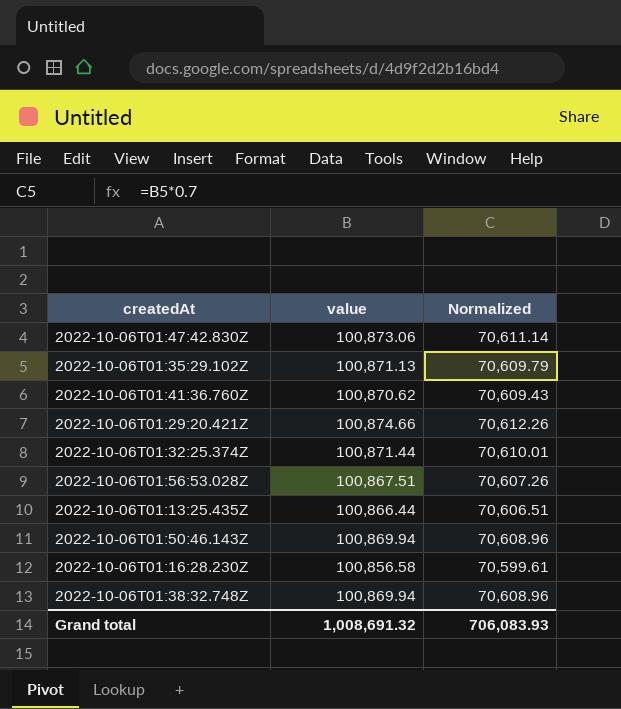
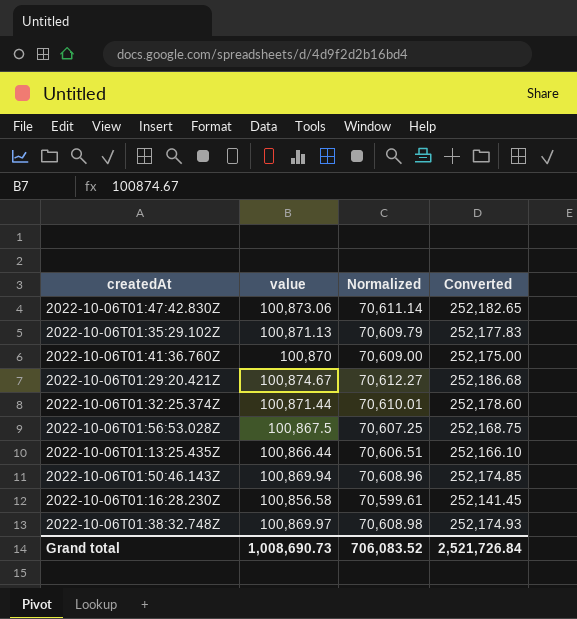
column Converted | formula: none -> [value] * 2.5
2022-10-06T01:41:36.760Z | value: 100,870.62 -> 100,870
2022-10-06T01:41:36.760Z | Normalized: 70,609.43 -> 70,609.00
2022-10-06T01:29:20.421Z | value: 100,874.66 -> 100,874.67
2022-10-06T01:29:20.421Z | Normalized: 70,612.26 -> 70,612.27
2022-10-06T01:56:53.028Z | value: 100,867.51 -> 100,867.5
2022-10-06T01:56:53.028Z | Normalized: 70,607.26 -> 70,607.25
2022-10-06T01:38:32.748Z | value: 100,869.94 -> 100,869.97
2022-10-06T01:38:32.748Z | Normalized: 70,608.96 -> 70,608.98
Grand total | value: 1,008,691.32 -> 1,008,690.73
Grand total | Normalized: 706,083.93 -> 706,083.52

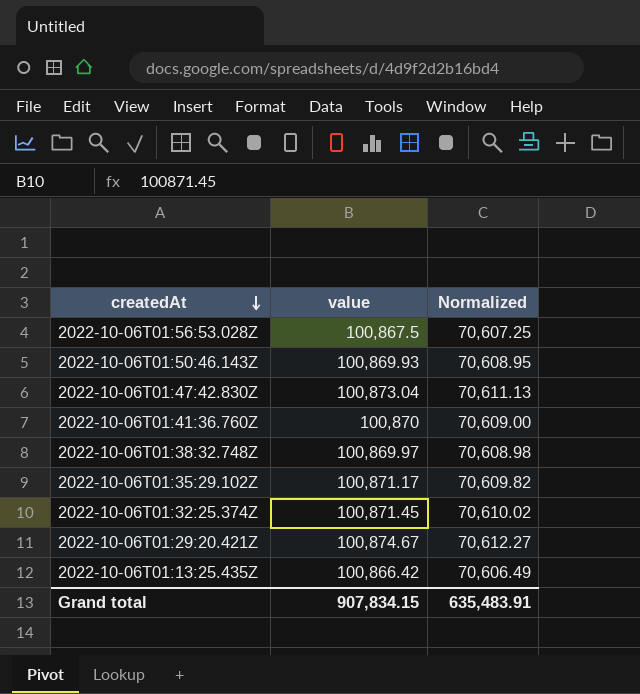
row order: none -> createdAt descending
column Converted | formula: [value] * 2.5 -> none
row 2022-10-06T01:16:28.230Z: 100,856.58 | 70,599.61 | 252,141.45 -> none
2022-10-06T01:50:46.143Z | value: 100,869.94 -> 100,869.93
2022-10-06T01:50:46.143Z | Normalized: 70,608.96 -> 70,608.95
2022-10-06T01:47:42.830Z | value: 100,873.06 -> 100,873.04
2022-10-06T01:47:42.830Z | Normalized: 70,611.14 -> 70,611.13
2022-10-06T01:35:29.102Z | value: 100,871.13 -> 100,871.17
2022-10-06T01:35:29.102Z | Normalized: 70,609.79 -> 70,609.82
2022-10-06T01:32:25.374Z | value: 100,871.44 -> 100,871.45
2022-10-06T01:32:25.374Z | Normalized: 70,610.01 -> 70,610.02
2022-10-06T01:13:25.435Z | value: 100,866.44 -> 100,866.42
2022-10-06T01:13:25.435Z | Normalized: 70,606.51 -> 70,606.49
Grand total | value: 1,008,690.73 -> 907,834.15
Grand total | Normalized: 706,083.52 -> 635,483.91

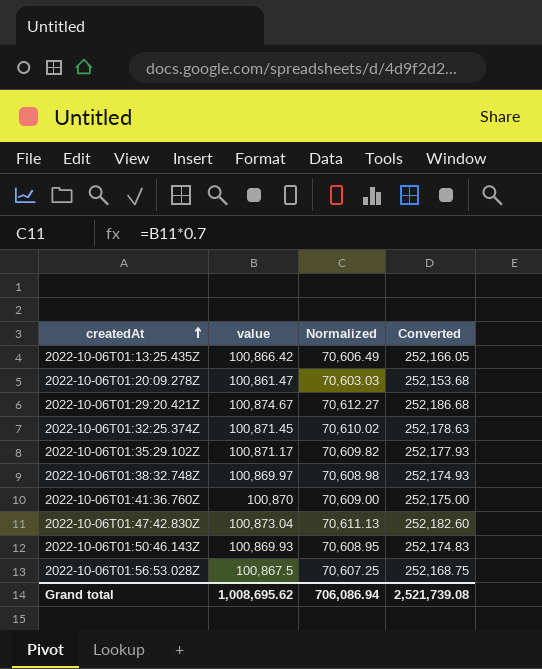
row order: createdAt descending -> createdAt ascending
column Converted | formula: none -> [value] * 2.5
row 2022-10-06T01:20:09.278Z: none -> 100,861.47 | 70,603.03 | 252,153.68
Grand total | value: 907,834.15 -> 1,008,695.62
Grand total | Normalized: 635,483.91 -> 706,086.94

